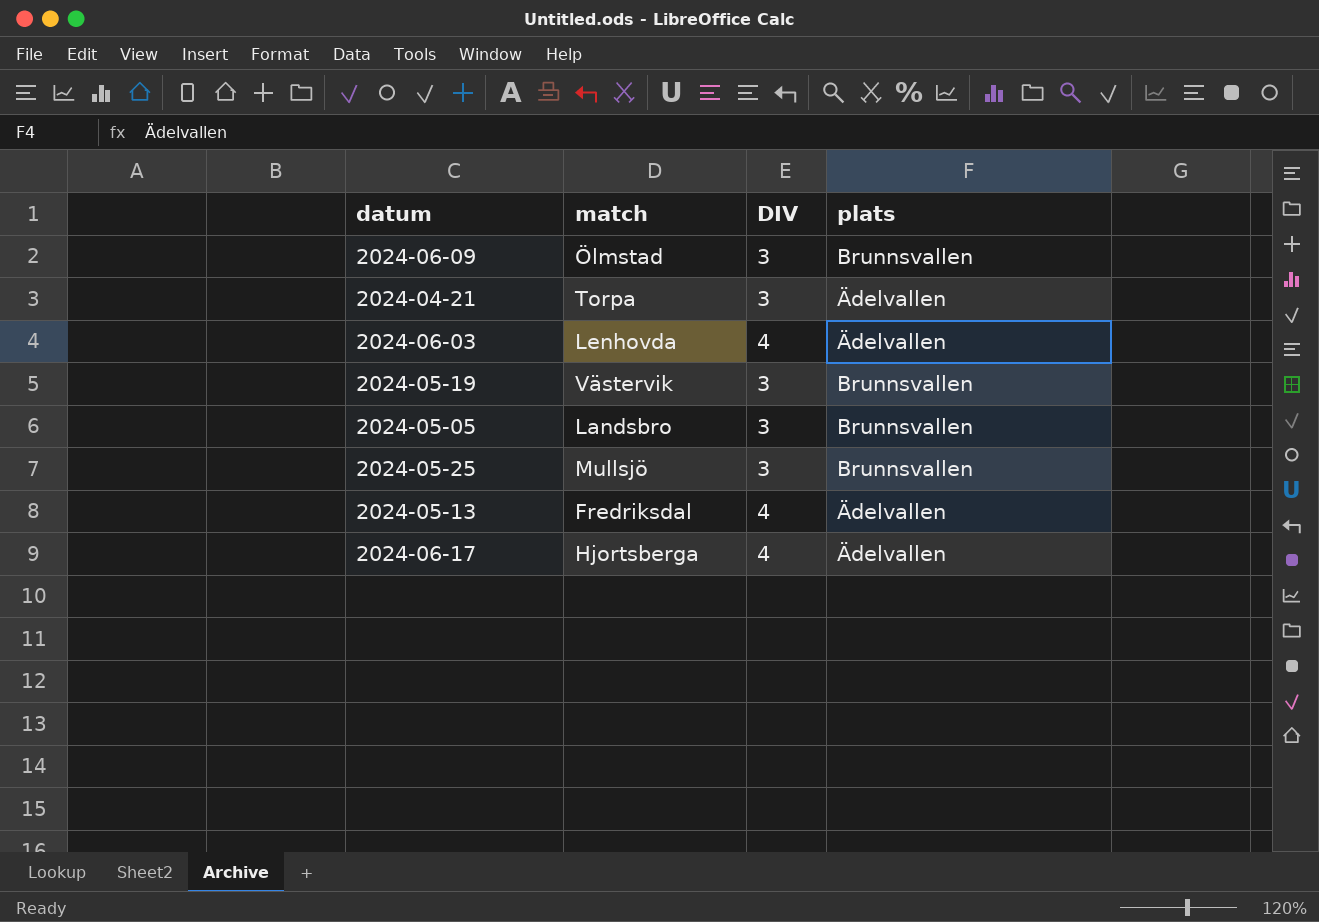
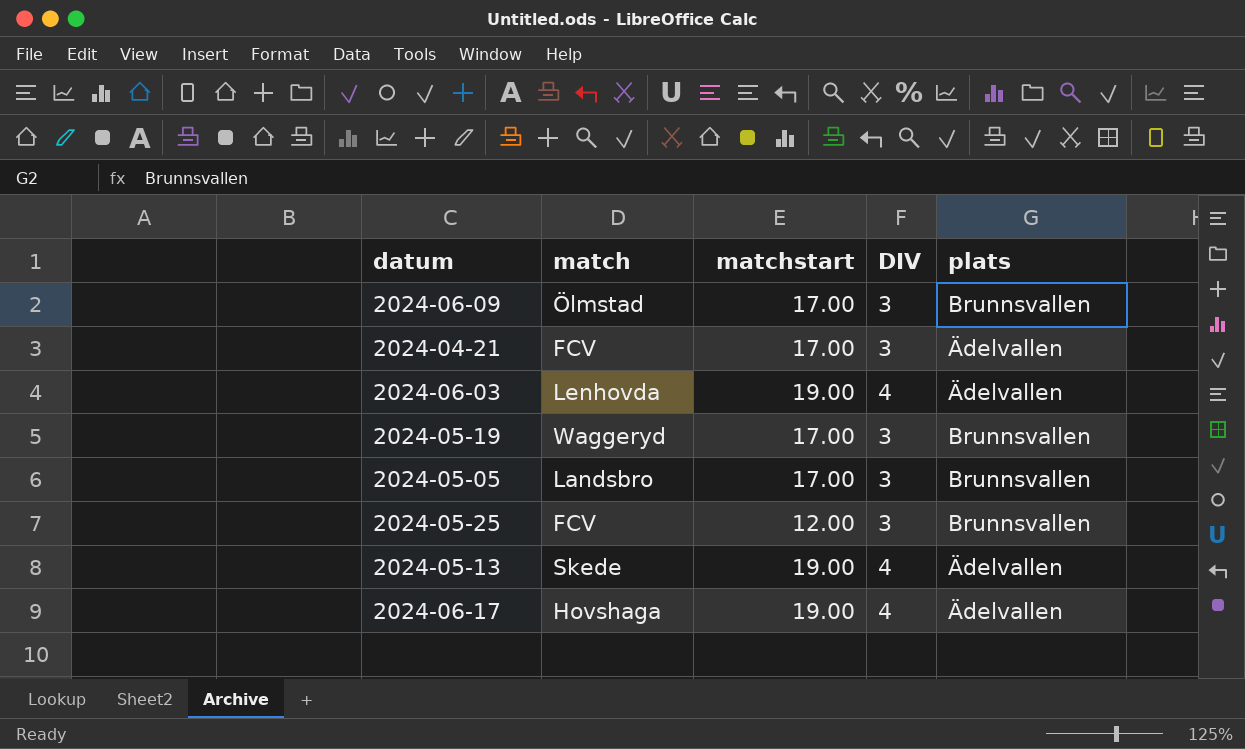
column matchstart | position: none -> 3
2024-04-21 | match: Torpa -> FCV
2024-05-19 | match: Västervik -> Waggeryd
2024-05-25 | match: Mullsjö -> FCV
2024-05-13 | match: Fredriksdal -> Skede
2024-06-17 | match: Hjortsberga -> Hovshaga

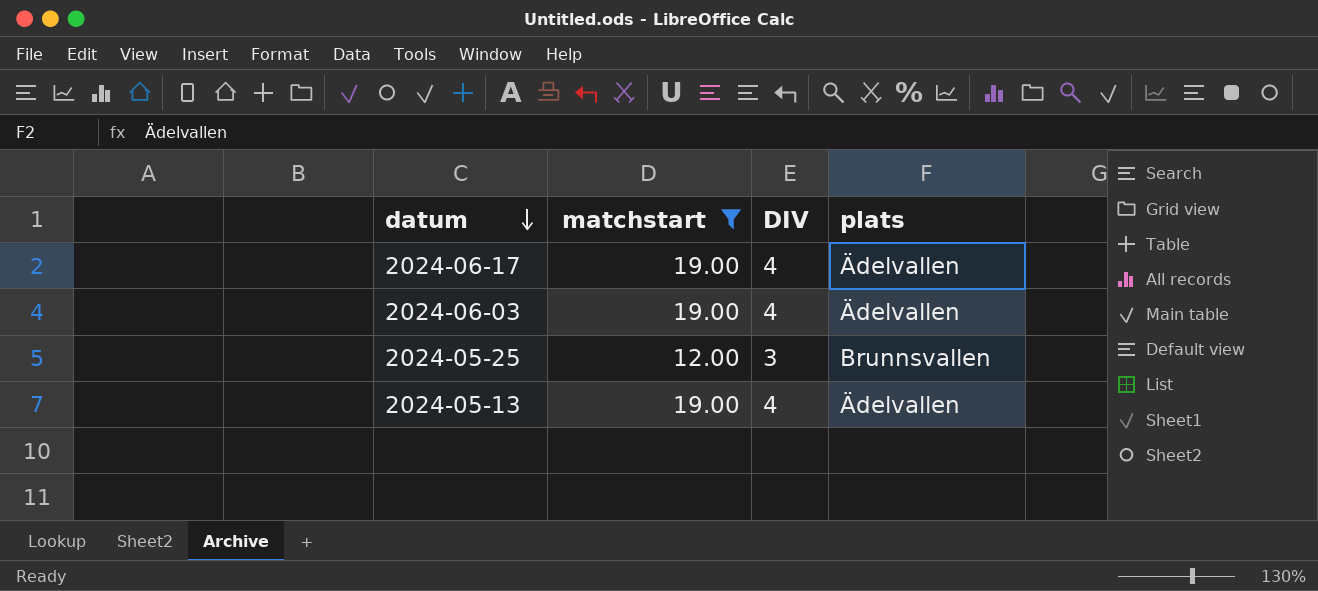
filter: none -> matchstart != 17.00
row order: none -> datum descending
column match | position: 2 -> none

